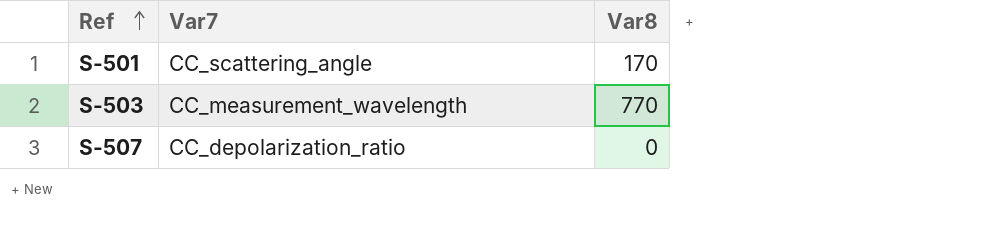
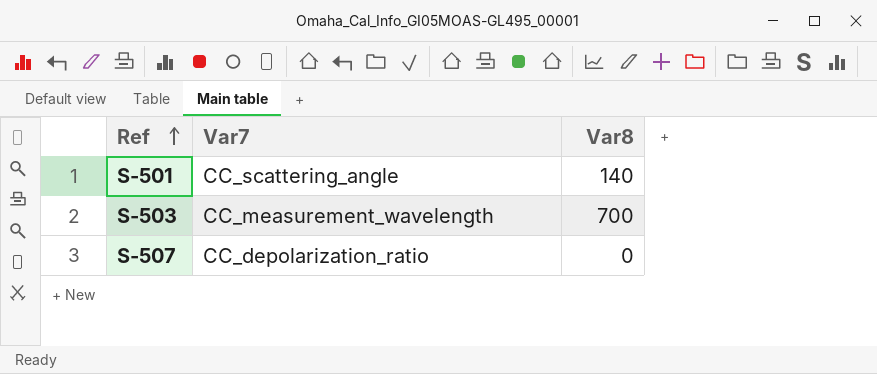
S-501 | Var8: 170 -> 140
S-503 | Var8: 770 -> 700

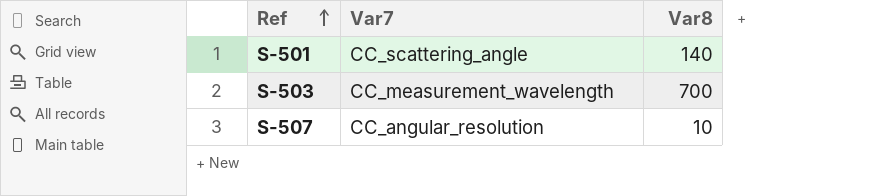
S-507 | Var7: CC_depolarization_ratio -> CC_angular_resolution
S-507 | Var8: 0 -> 10

